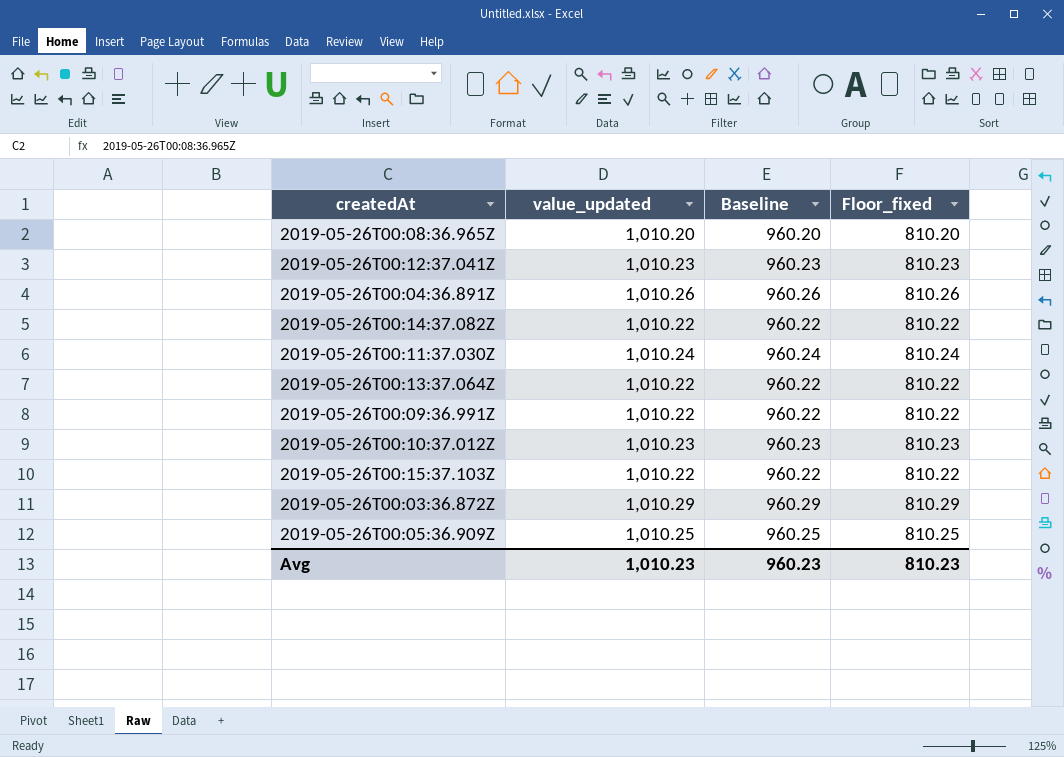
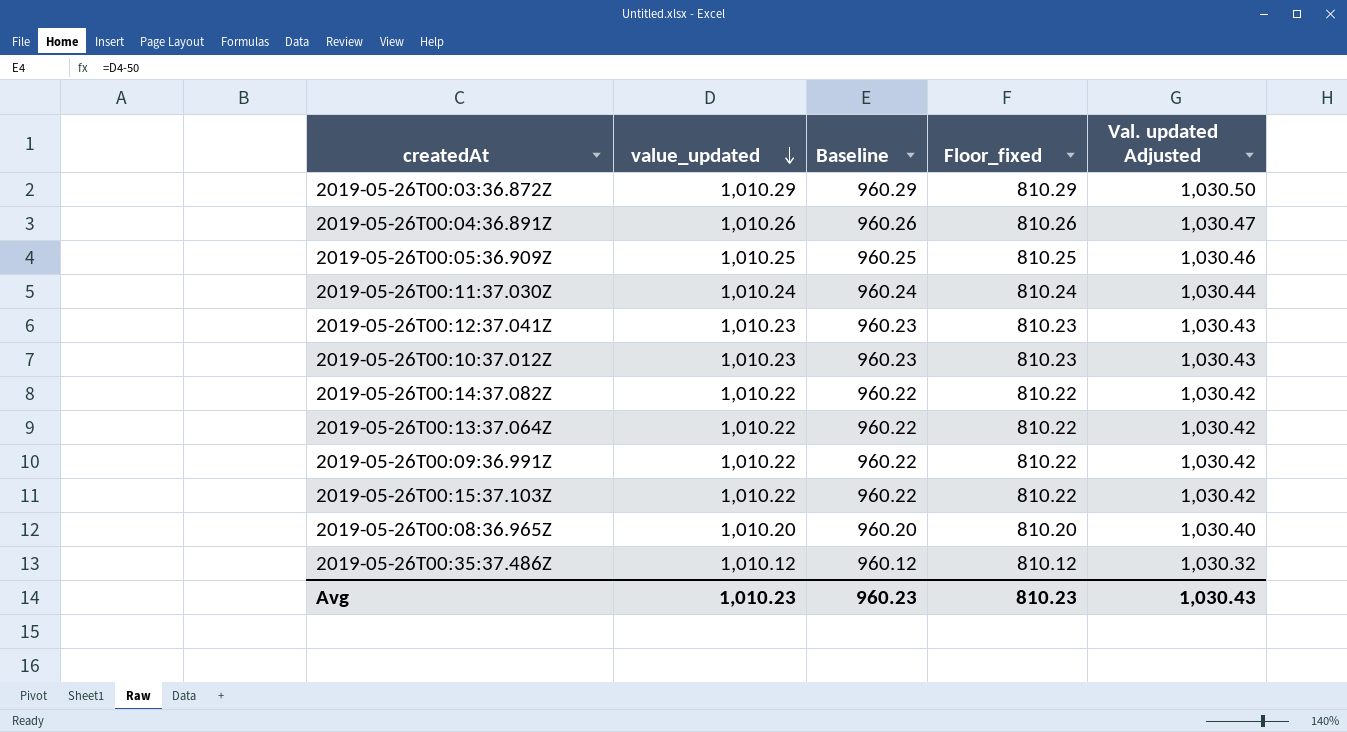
row order: none -> value_updated descending
column Val. updated Adjusted | formula: none -> [value_updated] * 1.02
row 2019-05-26T00:35:37.486Z: none -> 1,010.12 | 960.12 | 810.12 | 1,030.32

